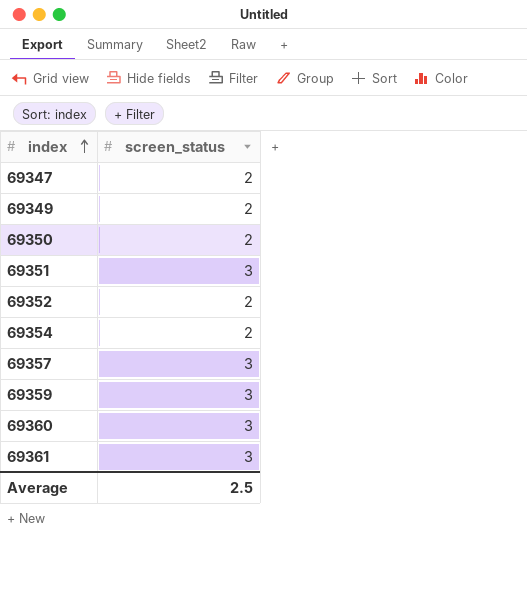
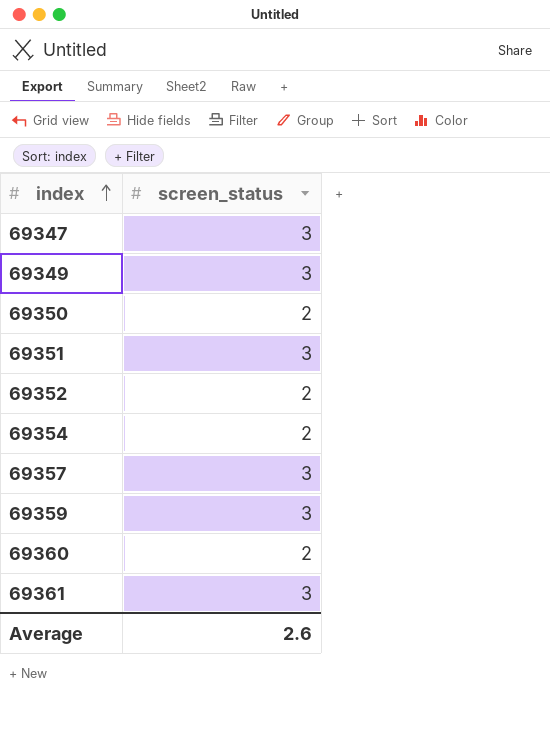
69347 | screen_status: 2 -> 3
69349 | screen_status: 2 -> 3
69360 | screen_status: 3 -> 2
Average | screen_status: 2.5 -> 2.6

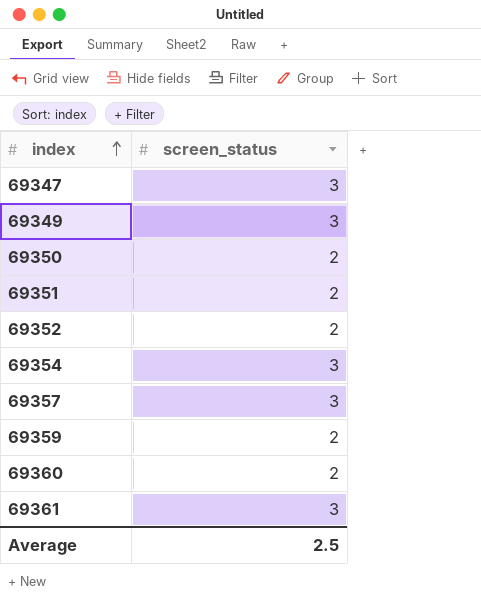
69351 | screen_status: 3 -> 2
69354 | screen_status: 2 -> 3
69359 | screen_status: 3 -> 2
Average | screen_status: 2.6 -> 2.5

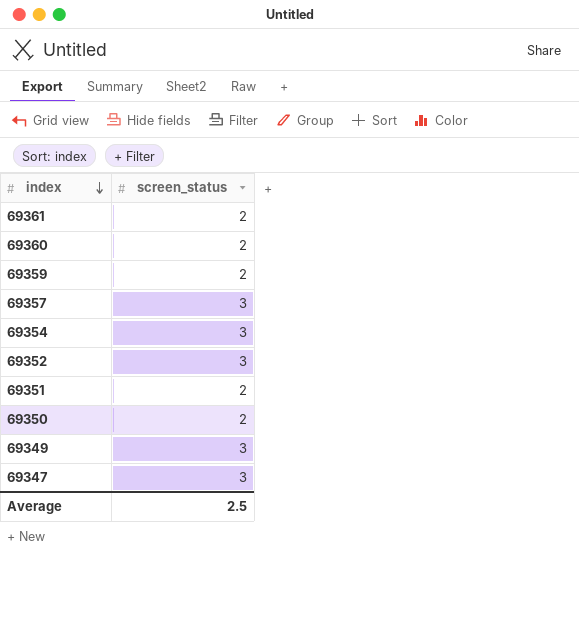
row order: index ascending -> index descending
69361 | screen_status: 3 -> 2
69352 | screen_status: 2 -> 3

